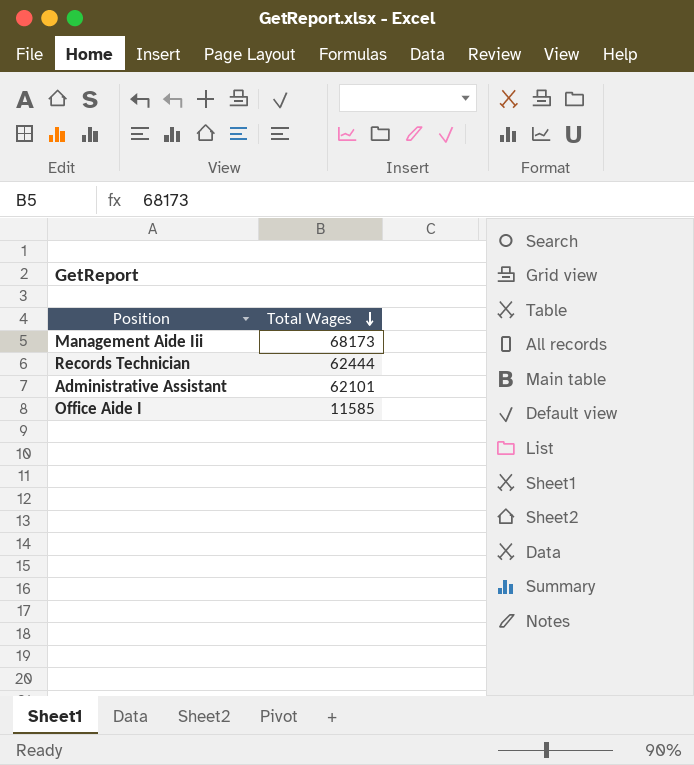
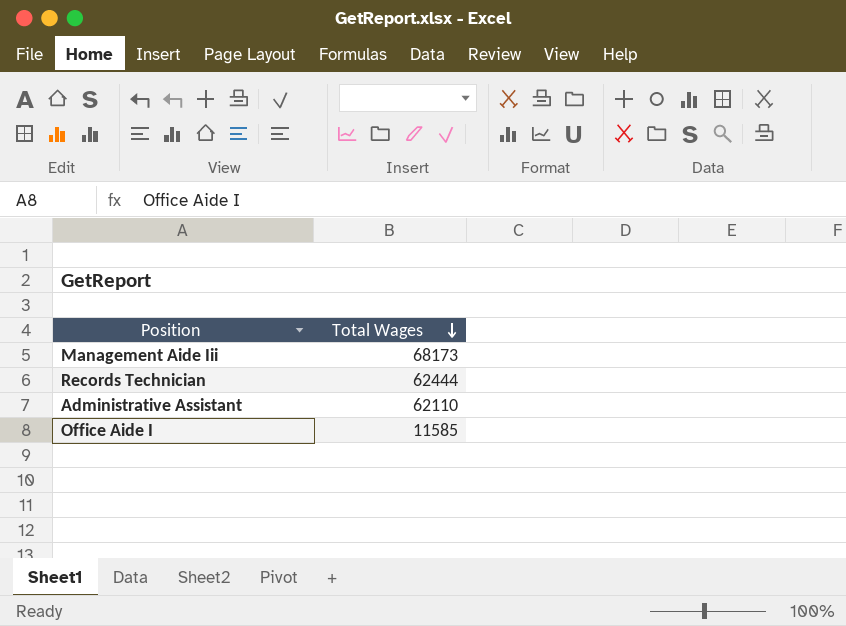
Administrative Assistant | Total Wages: 62101 -> 62110

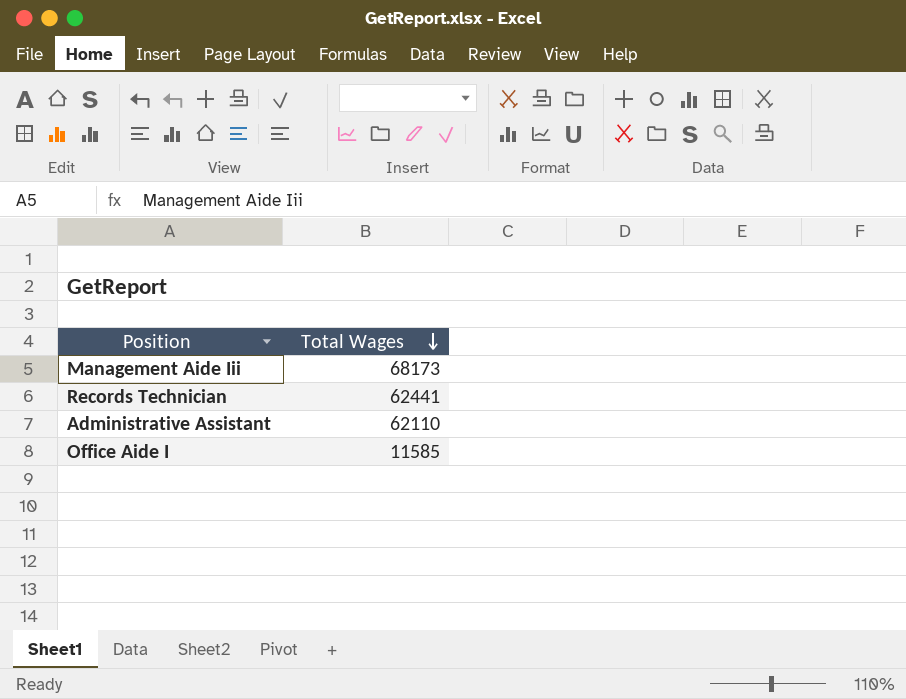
Records Technician | Total Wages: 62444 -> 62441

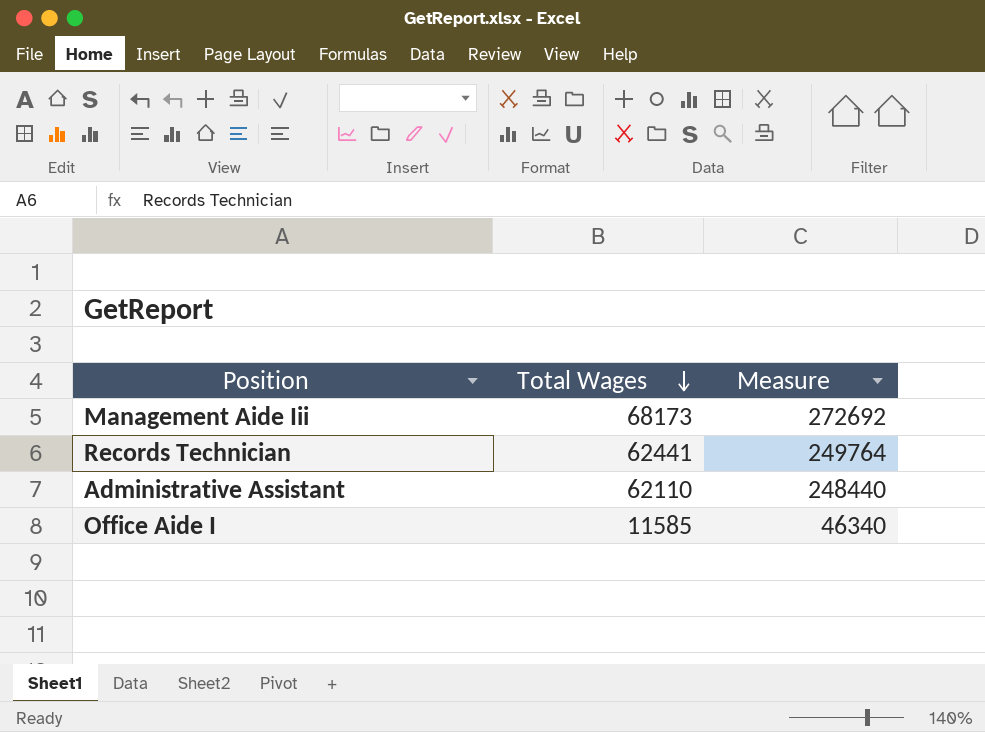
column Measure | formula: none -> [Total Wages] * 4

